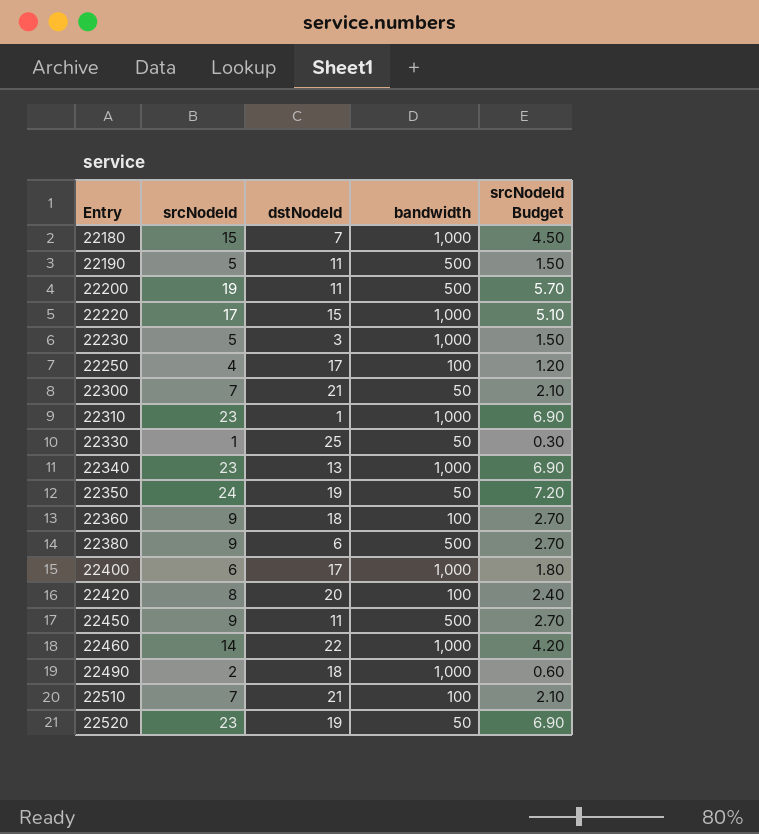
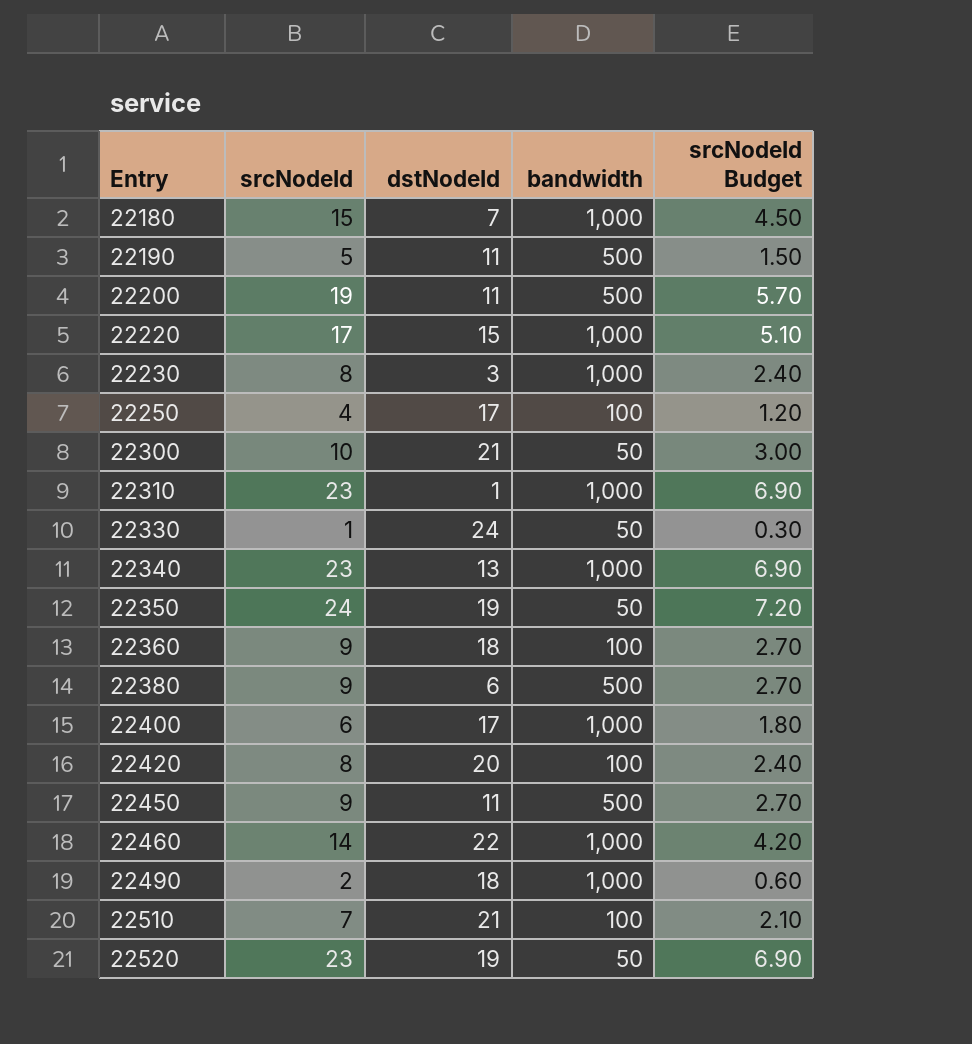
22230 | srcNodeId: 5 -> 8
22230 | srcNodeId Budget: 1.50 -> 2.40
22300 | srcNodeId: 7 -> 10
22300 | srcNodeId Budget: 2.10 -> 3.00
22330 | dstNodeId: 25 -> 24

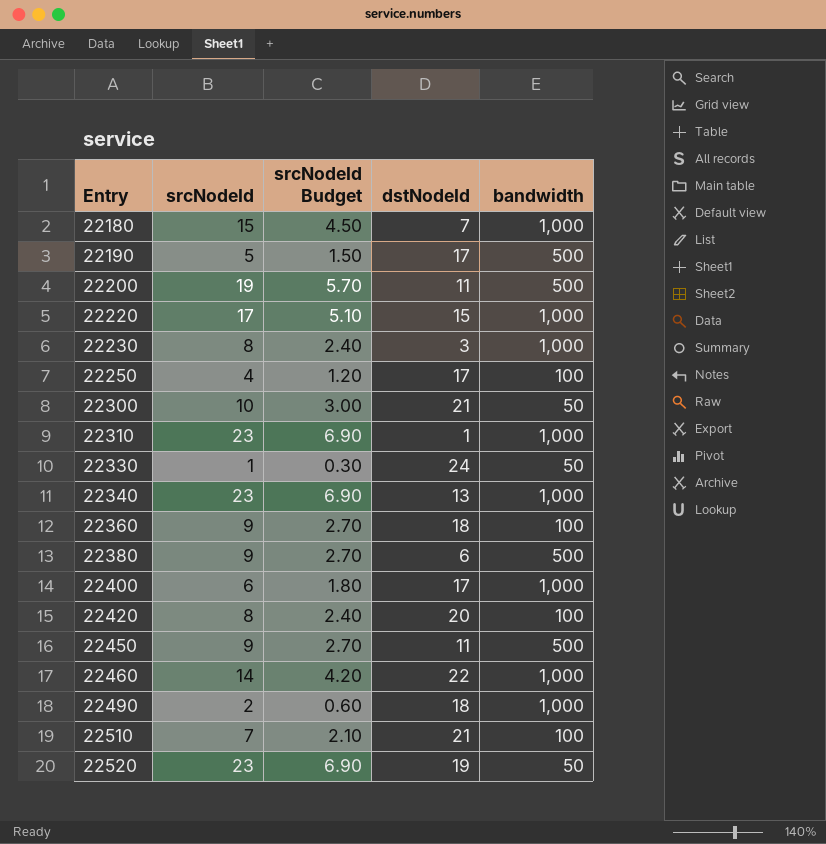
column srcNodeId Budget | position: 5 -> 3
row 22350: 24 | 19 | 50 | 7.20 -> none
22190 | dstNodeId: 11 -> 17

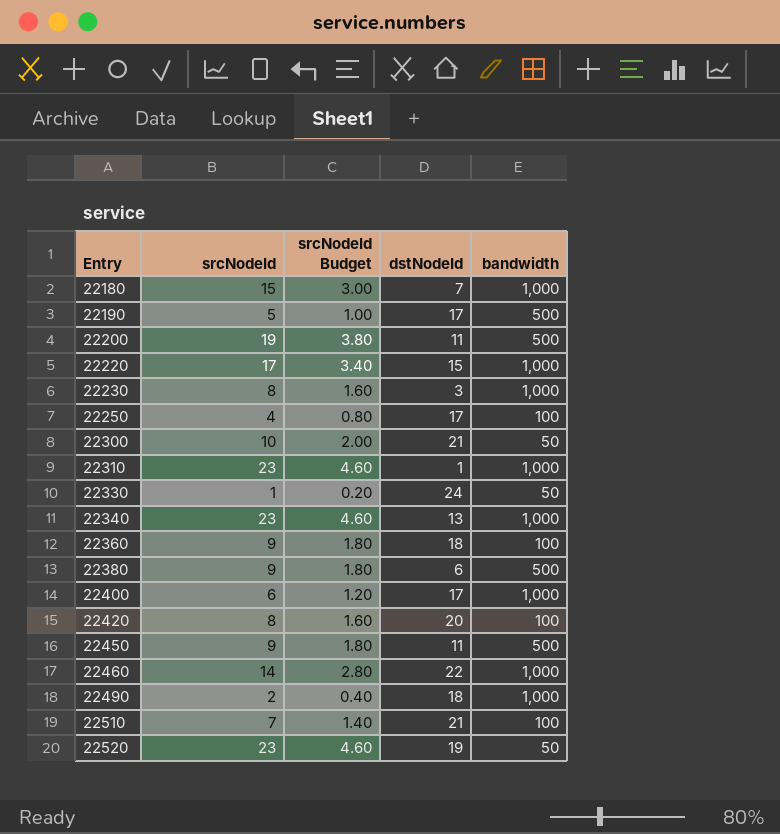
column srcNodeId Budget | formula: [srcNodeId] * 0.3 -> [srcNodeId] * 0.2

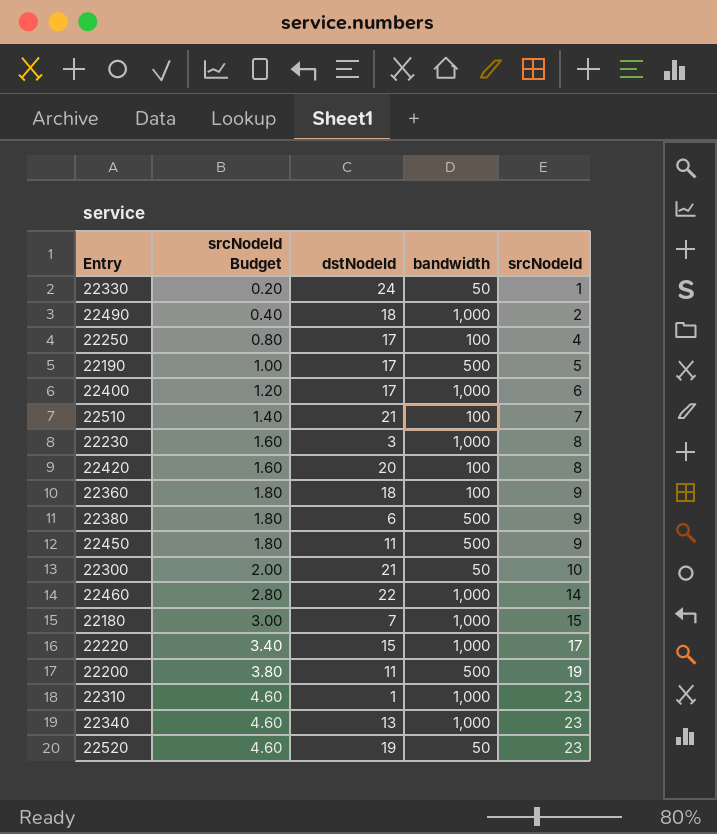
row order: Entry ascending -> srcNodeId Budget ascending
column srcNodeId | position: 2 -> 5

